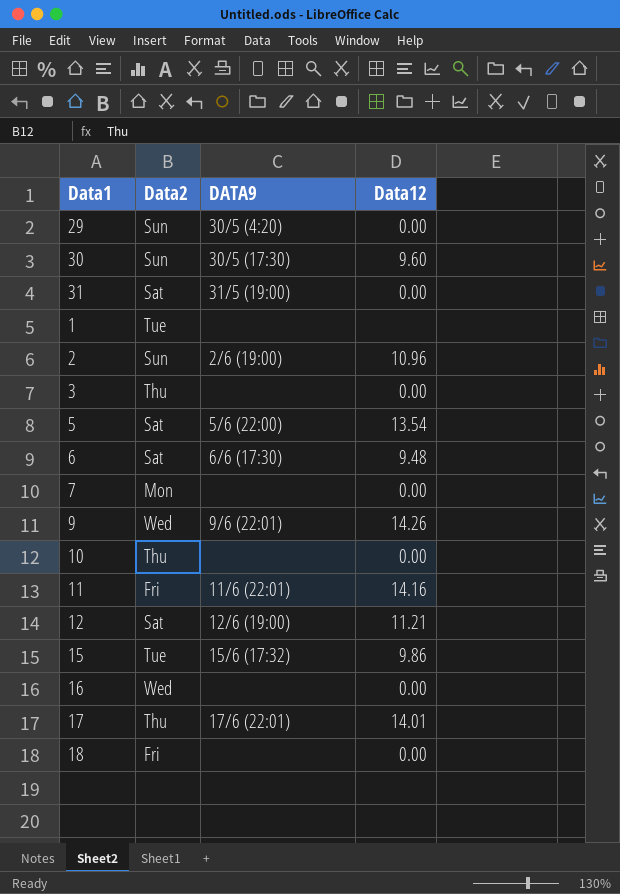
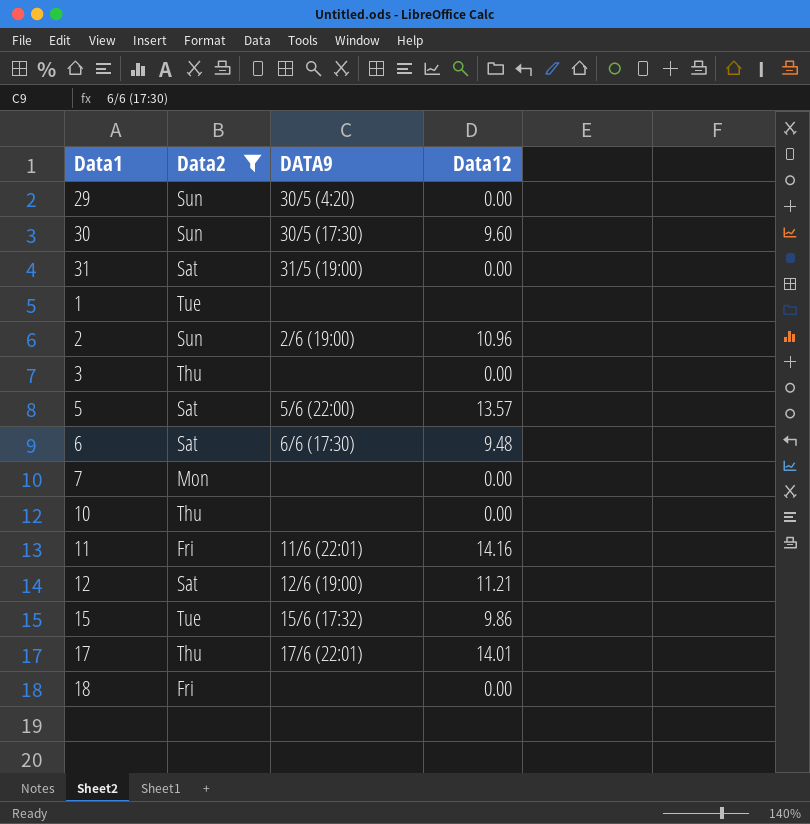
filter: none -> Data2 != Wed
5 | Data12: 13.54 -> 13.57

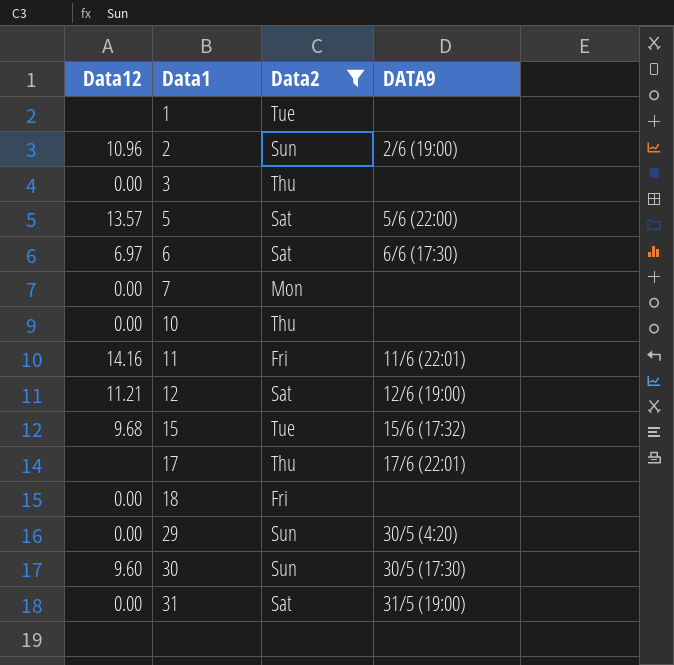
row order: none -> Data1 ascending
column Data12 | position: 4 -> 1
6 | Data12: 9.48 -> 6.97
15 | Data12: 9.86 -> 9.68
17 | Data12: 14.01 -> none

